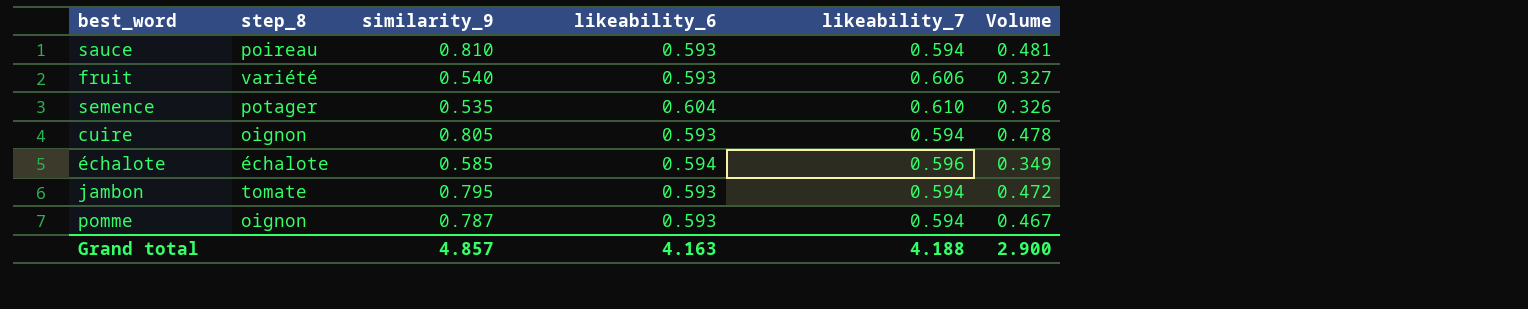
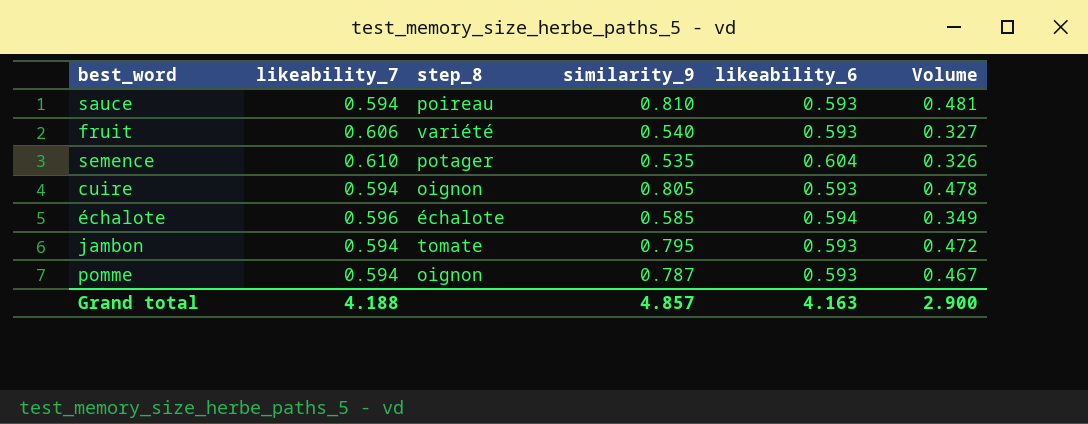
column likeability_7 | position: 5 -> 2

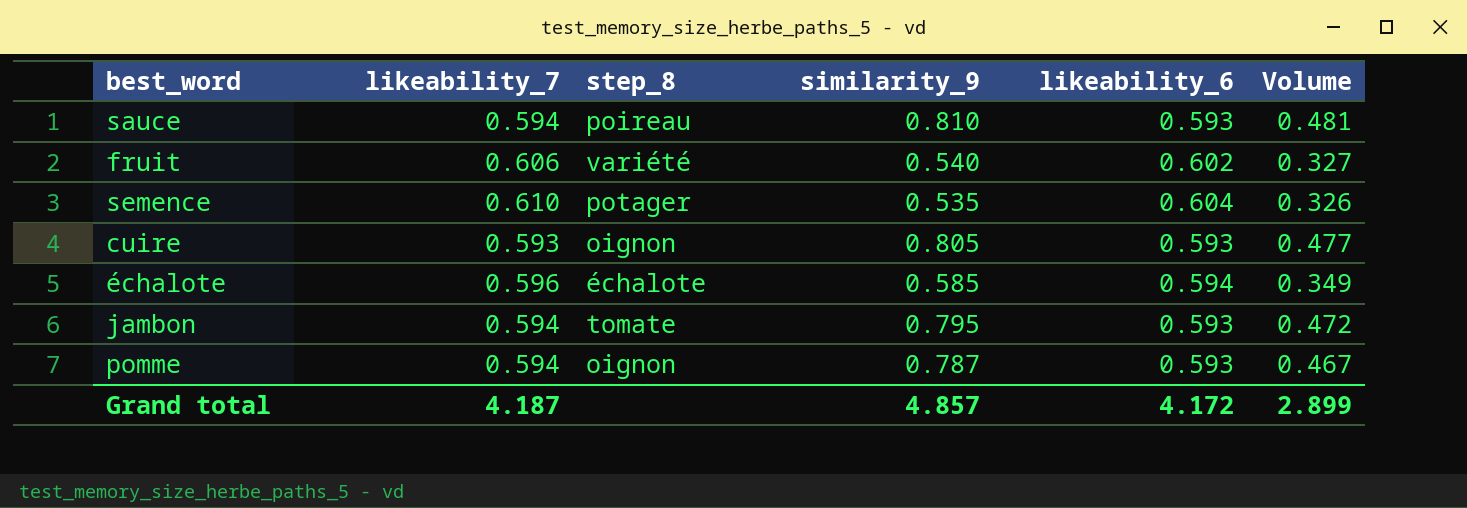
fruit | likeability_6: 0.593 -> 0.602
cuire | likeability_7: 0.594 -> 0.593
cuire | Volume: 0.478 -> 0.477
Grand total | likeability_7: 4.188 -> 4.187
Grand total | likeability_6: 4.163 -> 4.172
Grand total | Volume: 2.900 -> 2.899

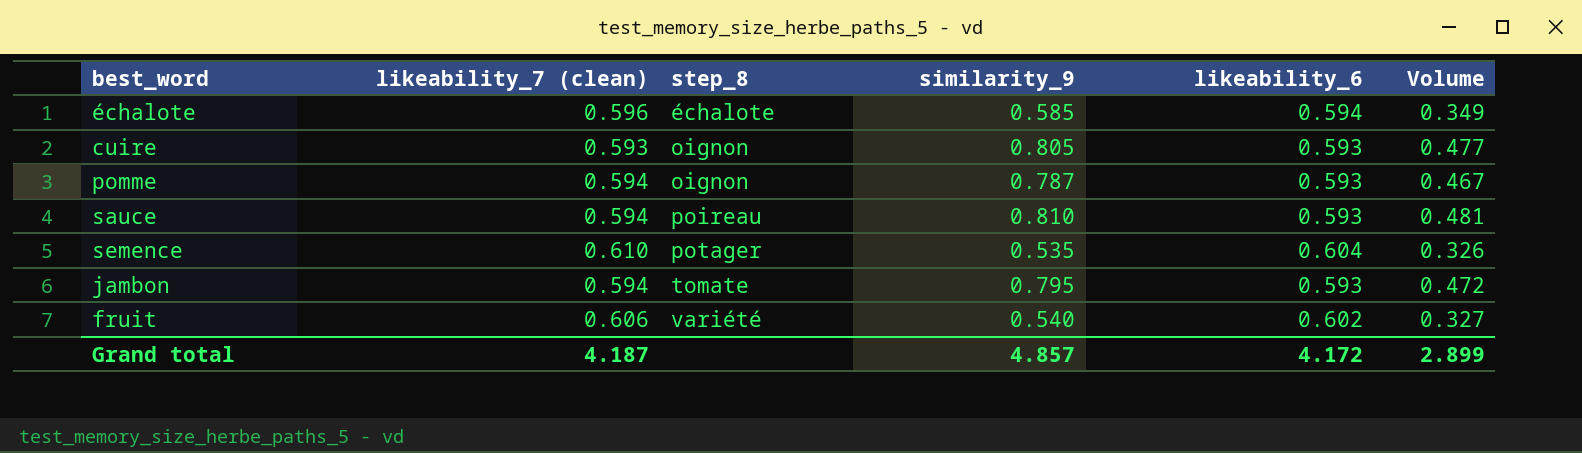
row order: none -> step_8 ascending
column name: likeability_7 -> likeability_7 (clean)

